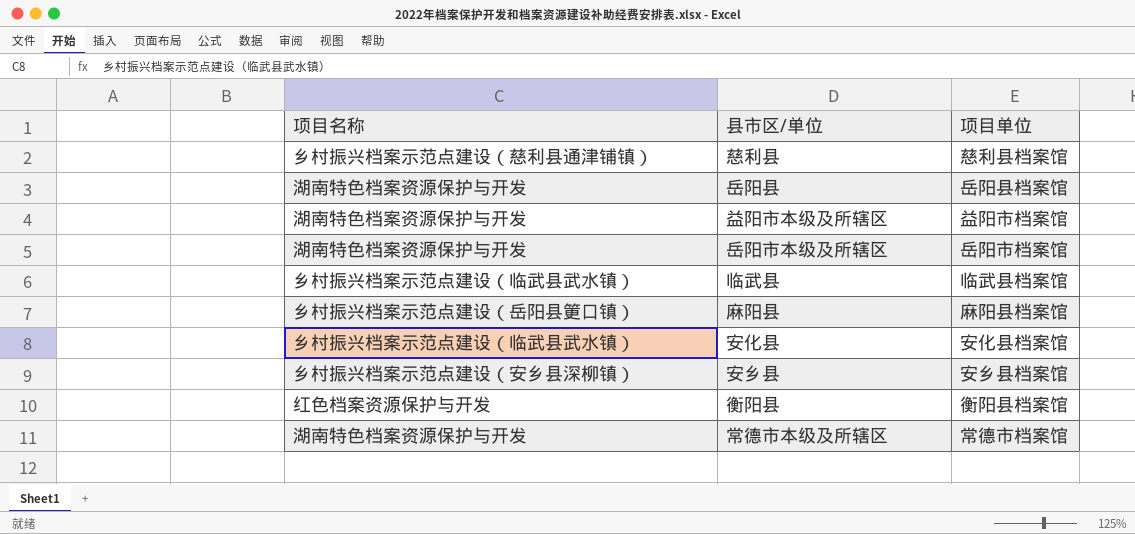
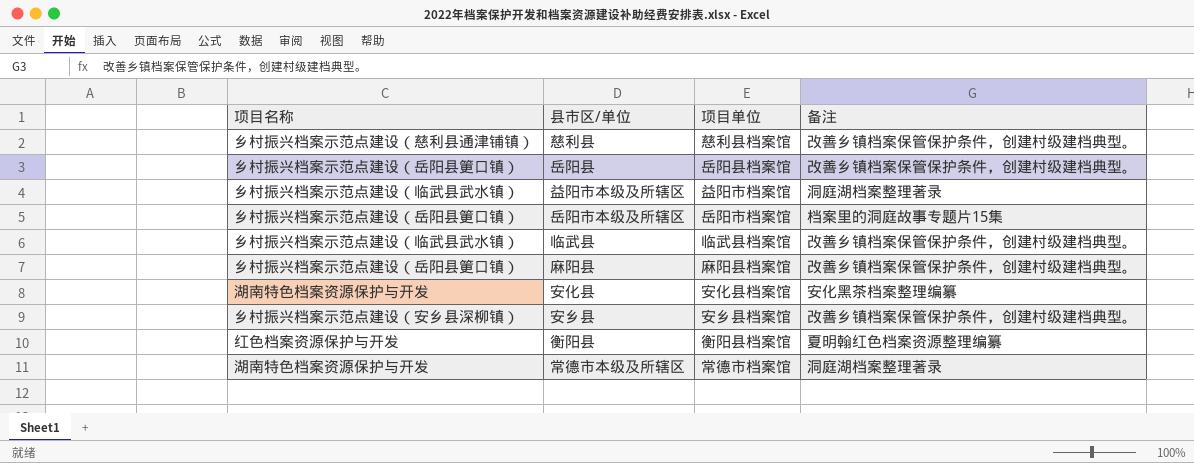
column 备注 | position: none -> 4
岳阳县 | 项目名称: 湖南特色档案资源保护与开发 -> 乡村振兴档案示范点建设（岳阳县筻口镇）
益阳市本级及所辖区 | 项目名称: 湖南特色档案资源保护与开发 -> 乡村振兴档案示范点建设（临武县武水镇）
岳阳市本级及所辖区 | 项目名称: 湖南特色档案资源保护与开发 -> 乡村振兴档案示范点建设（岳阳县筻口镇）
安化县 | 项目名称: 乡村振兴档案示范点建设（临武县武水镇） -> 湖南特色档案资源保护与开发

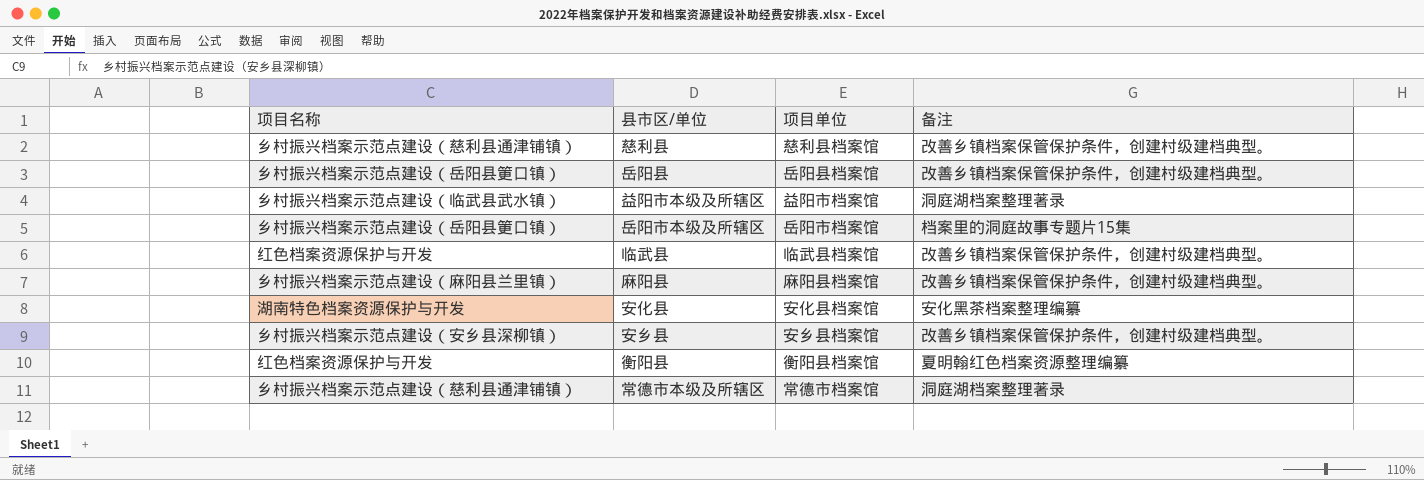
临武县 | 项目名称: 乡村振兴档案示范点建设（临武县武水镇） -> 红色档案资源保护与开发
麻阳县 | 项目名称: 乡村振兴档案示范点建设（岳阳县筻口镇） -> 乡村振兴档案示范点建设（麻阳县兰里镇）
常德市本级及所辖区 | 项目名称: 湖南特色档案资源保护与开发 -> 乡村振兴档案示范点建设（慈利县通津铺镇）

